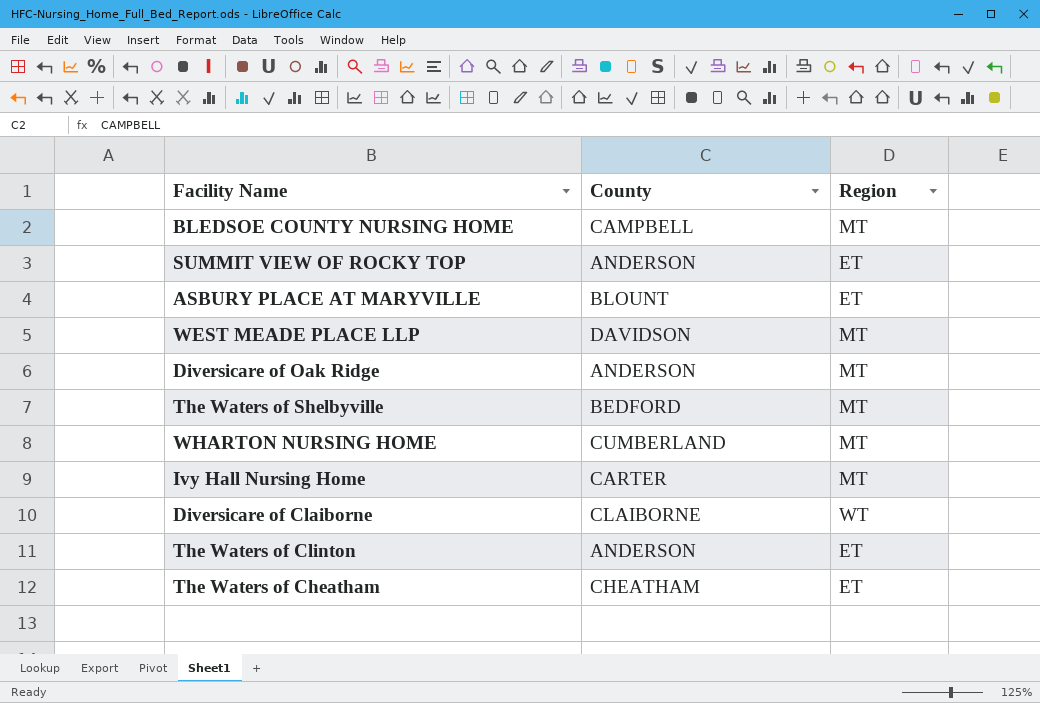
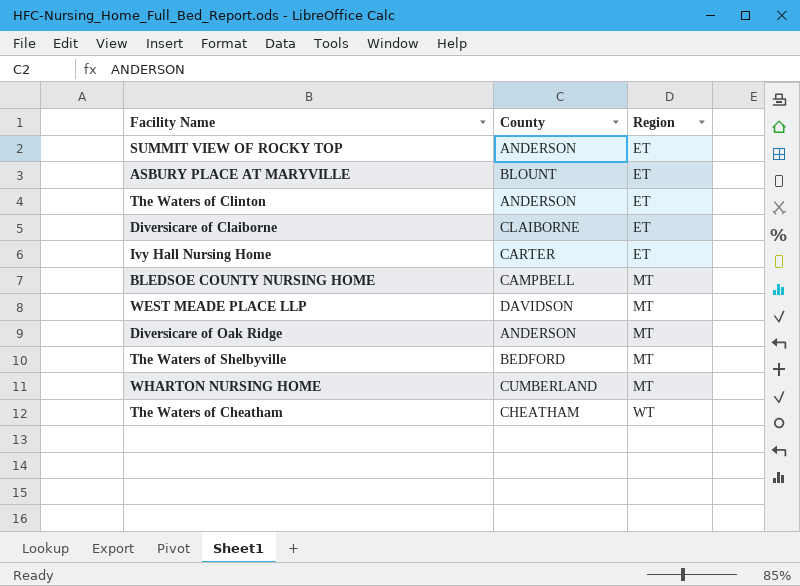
row order: none -> Region ascending
Diversicare of Claiborne | Region: WT -> ET
Ivy Hall Nursing Home | Region: MT -> ET
The Waters of Cheatham | Region: ET -> WT

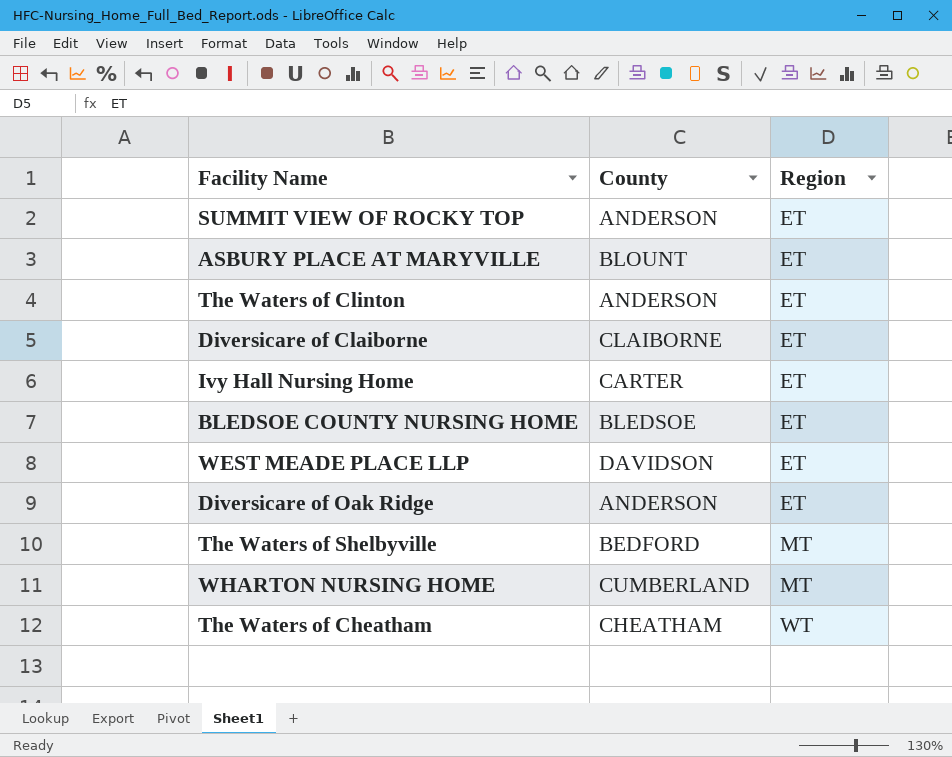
BLEDSOE COUNTY NURSING HOME | County: CAMPBELL -> BLEDSOE
BLEDSOE COUNTY NURSING HOME | Region: MT -> ET
WEST MEADE PLACE LLP | Region: MT -> ET
Diversicare of Oak Ridge | Region: MT -> ET

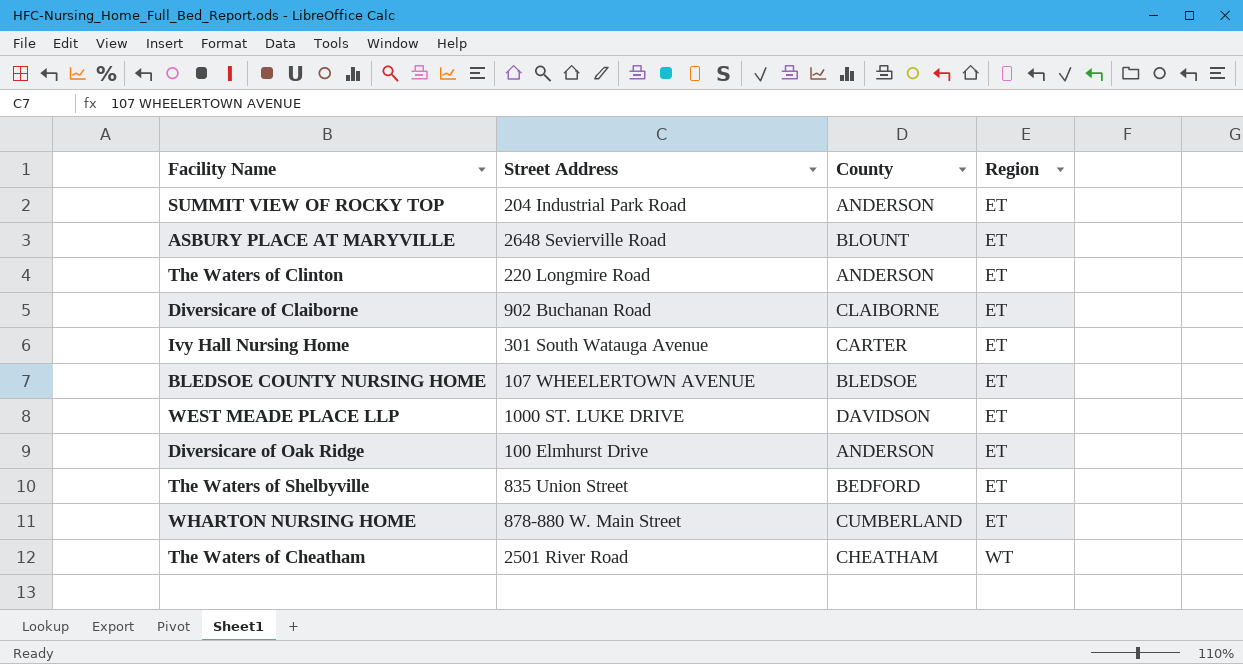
column Street Address | position: none -> 2
The Waters of Shelbyville | Region: MT -> ET
WHARTON NURSING HOME | Region: MT -> ET

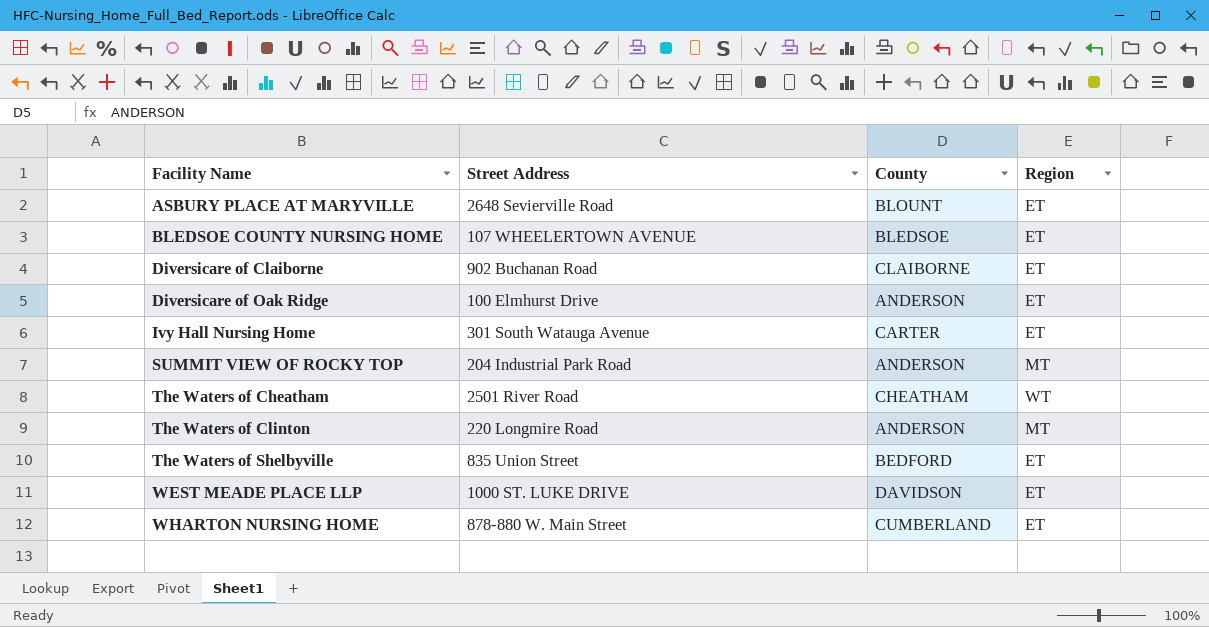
row order: Region ascending -> Facility Name ascending
SUMMIT VIEW OF ROCKY TOP | Region: ET -> MT
The Waters of Clinton | Region: ET -> MT

